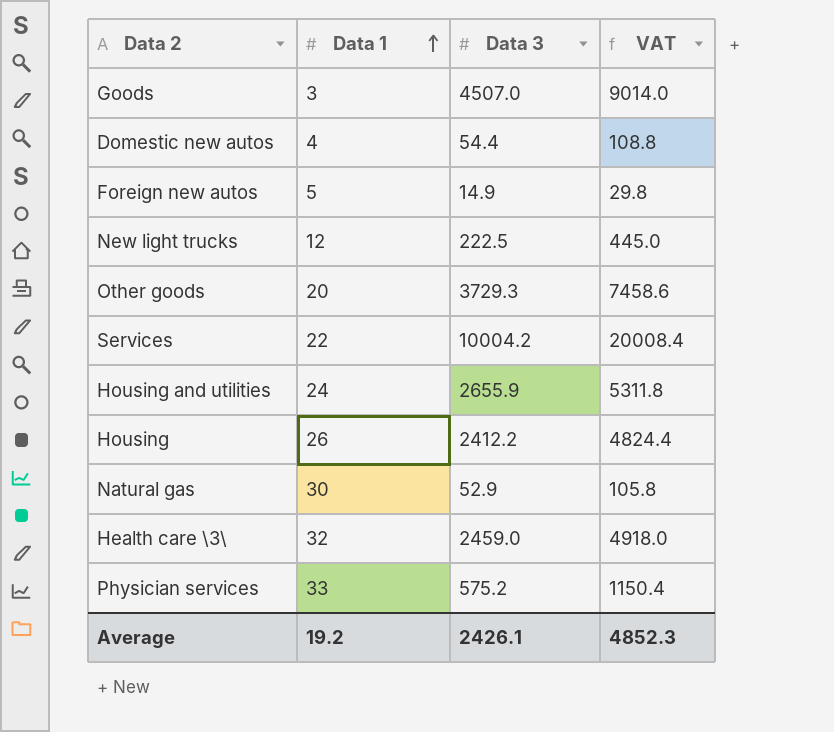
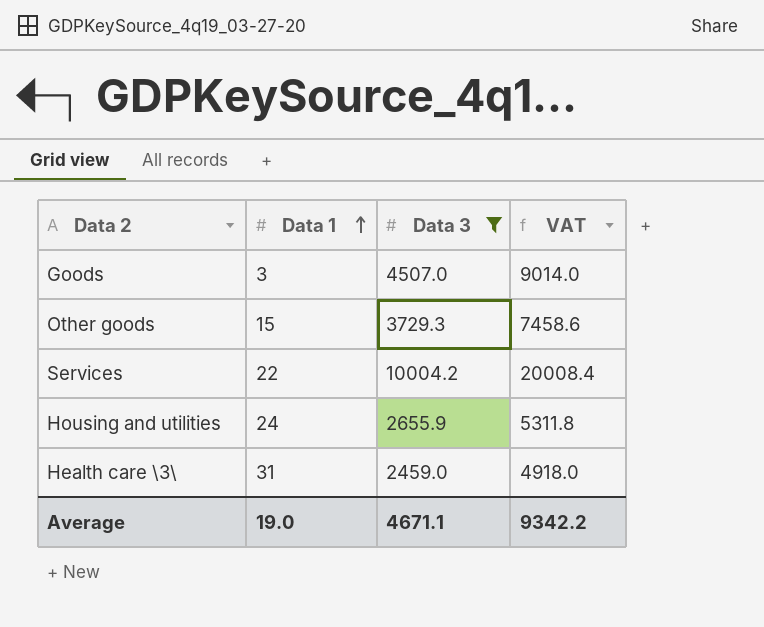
filter: none -> Data 3 >= 2459.0
Other goods | Data 1: 20 -> 15
Health care \3\ | Data 1: 32 -> 31
Average | Data 1: 19.2 -> 19.0
Average | Data 3: 2426.1 -> 4671.1
Average | VAT: 4852.3 -> 9342.2

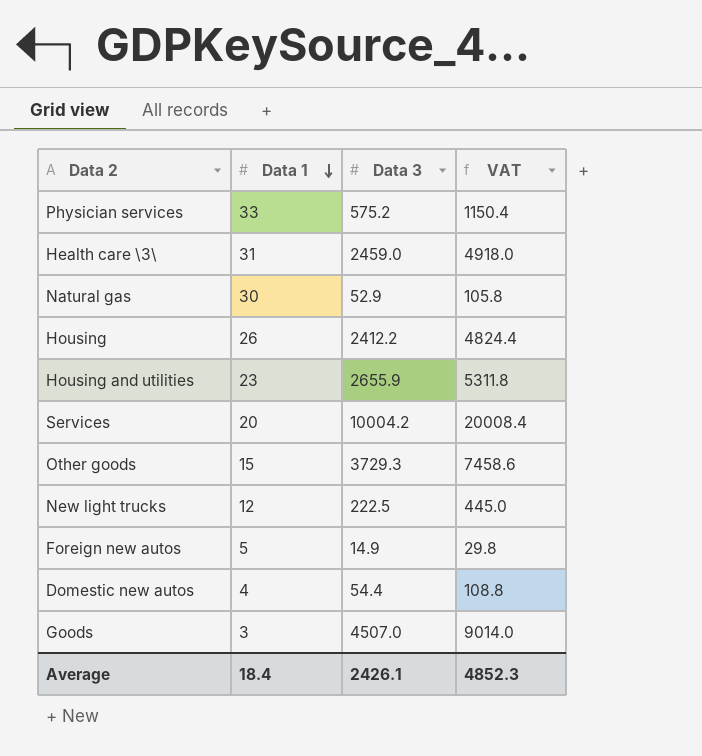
filter: Data 3 >= 2459.0 -> none
row order: Data 1 ascending -> Data 1 descending
Housing and utilities | Data 1: 24 -> 23
Services | Data 1: 22 -> 20
Average | Data 1: 19.0 -> 18.4
Average | Data 3: 4671.1 -> 2426.1
Average | VAT: 9342.2 -> 4852.3

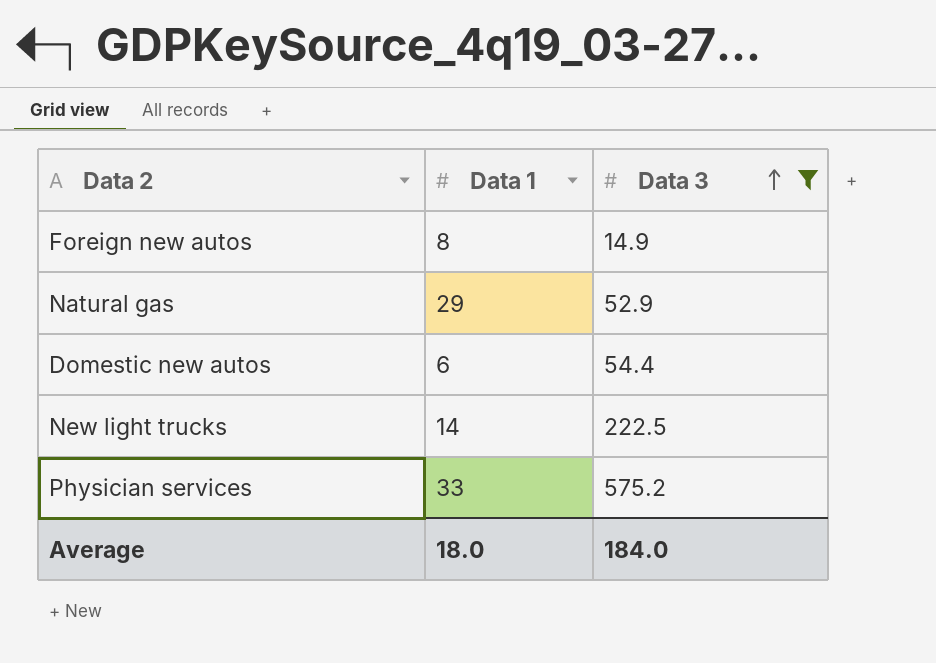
filter: none -> Data 3 <= 575.2
row order: Data 1 descending -> Data 3 ascending
column VAT | formula: [Data 3] * 2 -> none
Foreign new autos | Data 1: 5 -> 8
Natural gas | Data 1: 30 -> 29
Domestic new autos | Data 1: 4 -> 6
New light trucks | Data 1: 12 -> 14
Average | Data 1: 18.4 -> 18.0
Average | Data 3: 2426.1 -> 184.0

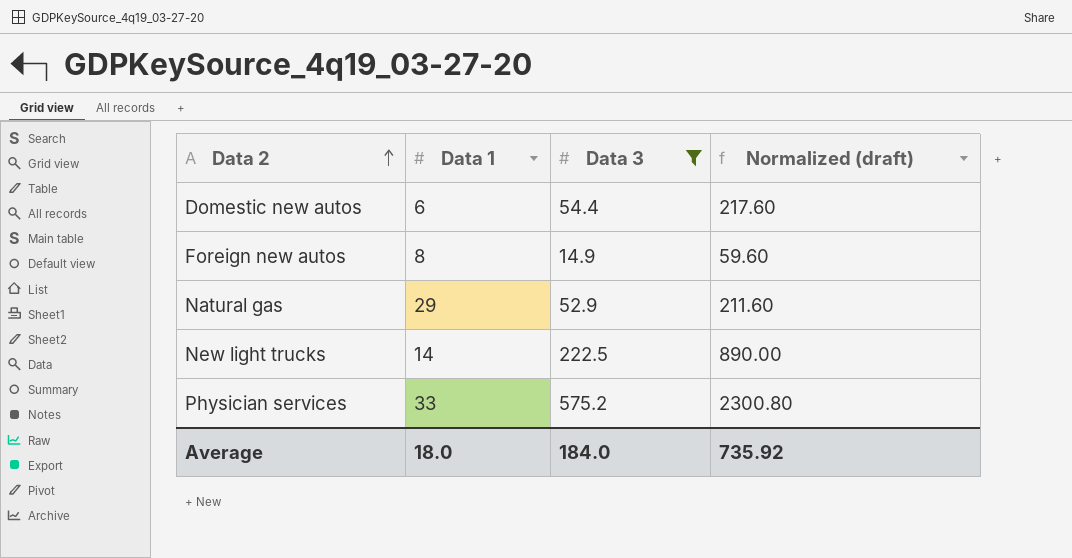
row order: Data 3 ascending -> Data 2 ascending
column Normalized (draft) | formula: none -> [Data 3] * 4

